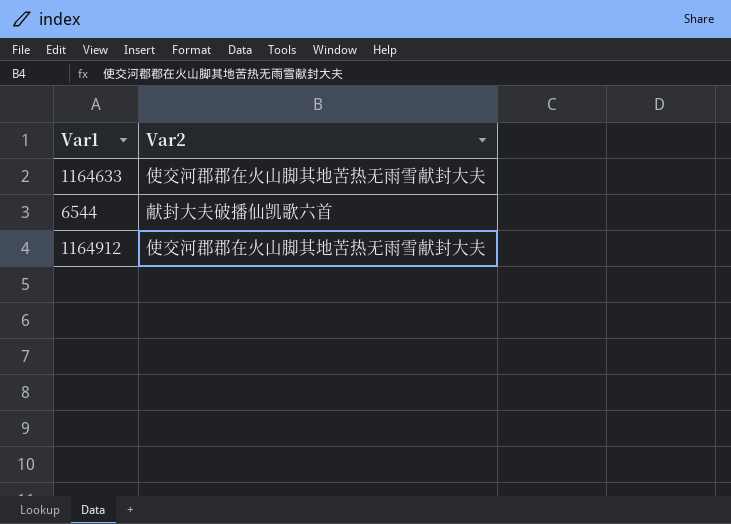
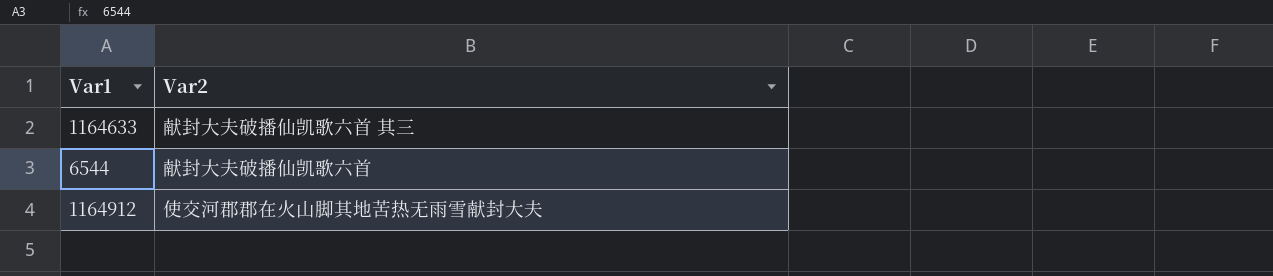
1164633 | Var2: 使交河郡郡在火山脚其地苦热无雨雪献封大夫 -> 献封大夫破播仙凯歌六首 其三

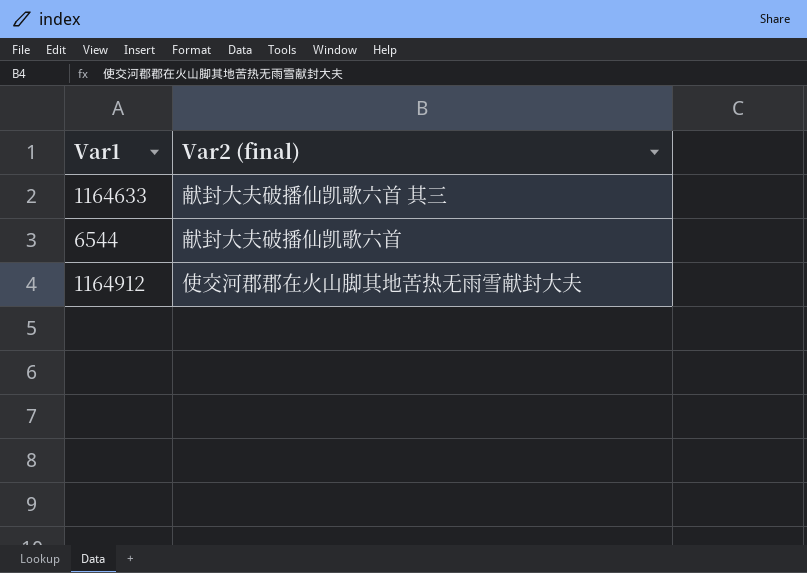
column name: Var2 -> Var2 (final)

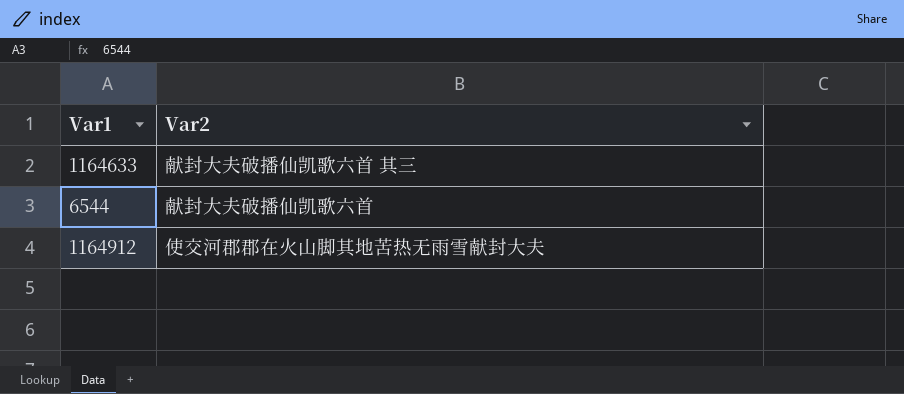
column name: Var2 (final) -> Var2

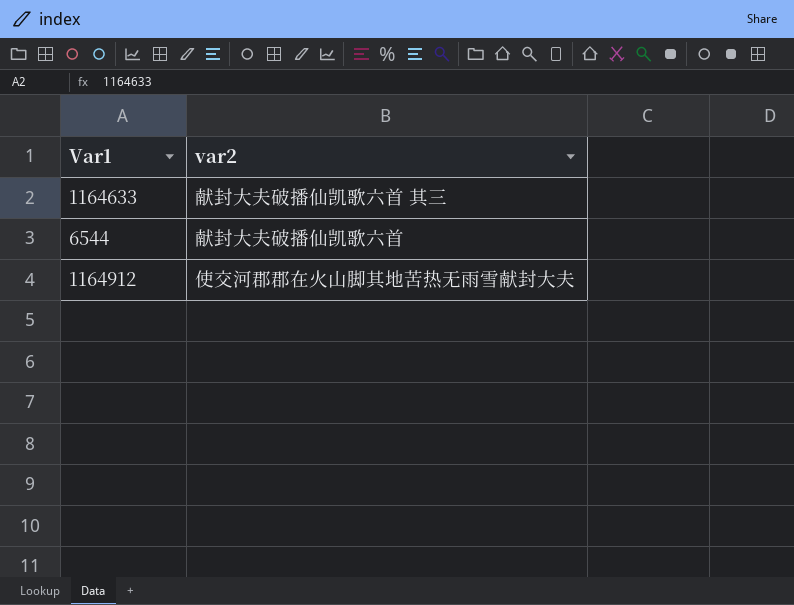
column name: Var2 -> var2

